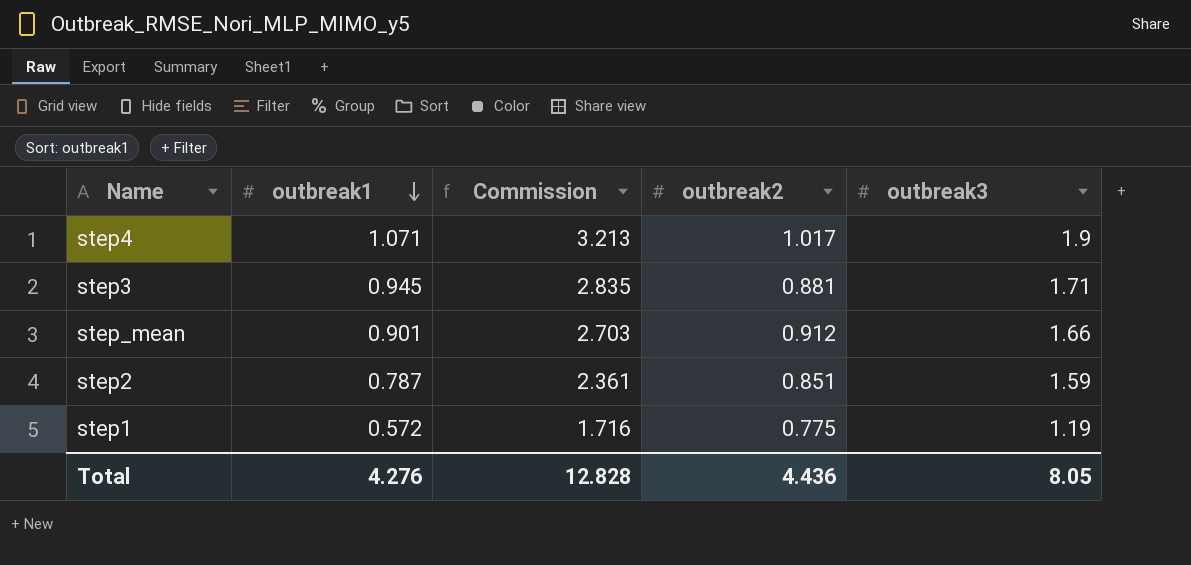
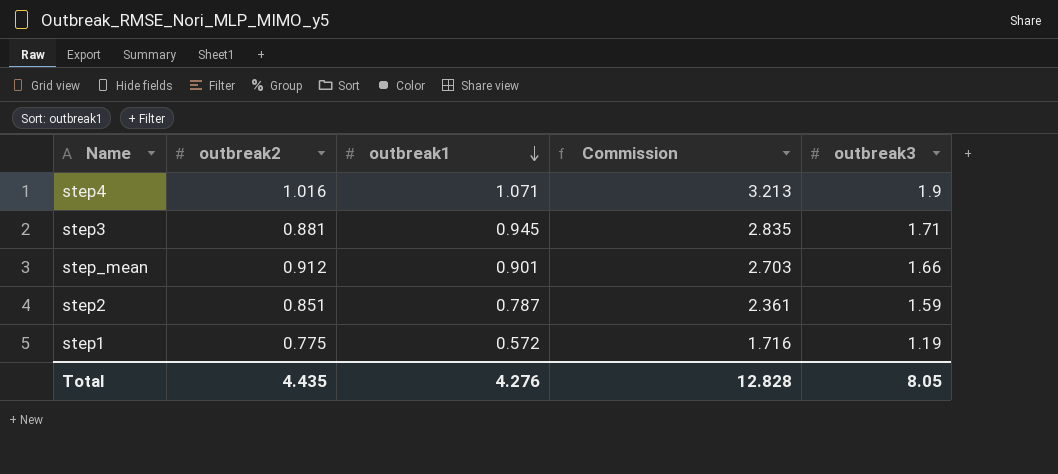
column outbreak2 | position: 4 -> 2
step4 | outbreak2: 1.017 -> 1.016
Total | outbreak2: 4.436 -> 4.435

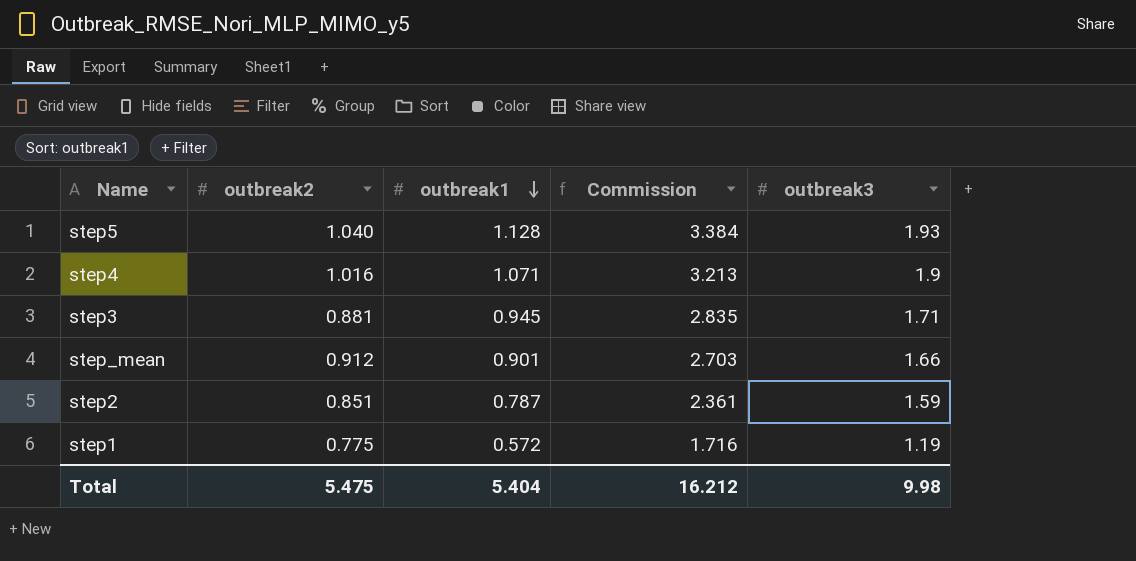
row step5: none -> 1.040 | 1.128 | 3.384 | 1.93
Total | outbreak2: 4.435 -> 5.475
Total | outbreak1: 4.276 -> 5.404
Total | Commission: 12.828 -> 16.212
Total | outbreak3: 8.05 -> 9.98

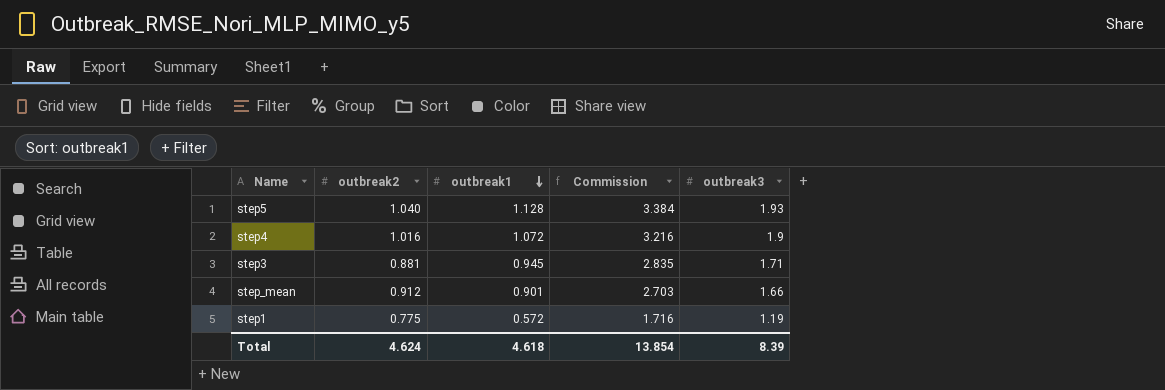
row step2: 0.851 | 0.787 | 2.361 | 1.59 -> none
step4 | outbreak1: 1.071 -> 1.072
step4 | Commission: 3.213 -> 3.216
Total | outbreak2: 5.475 -> 4.624
Total | outbreak1: 5.404 -> 4.618
Total | Commission: 16.212 -> 13.854
Total | outbreak3: 9.98 -> 8.39

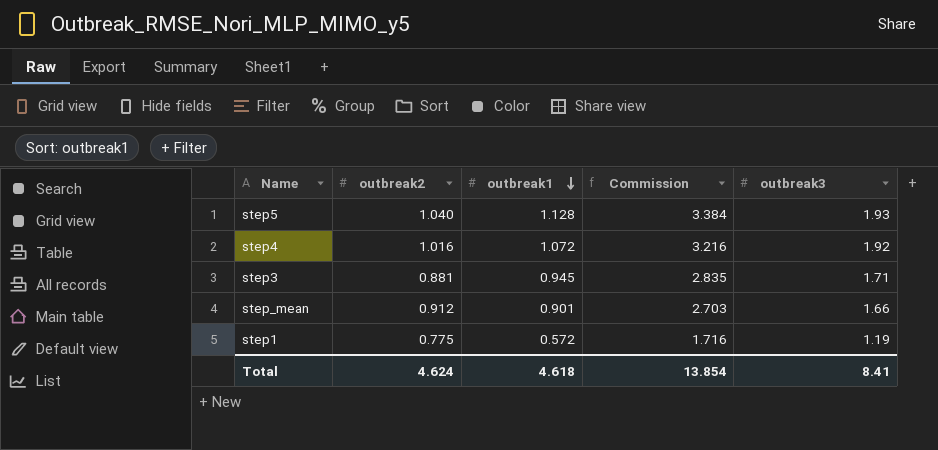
step4 | outbreak3: 1.9 -> 1.92
Total | outbreak3: 8.39 -> 8.41

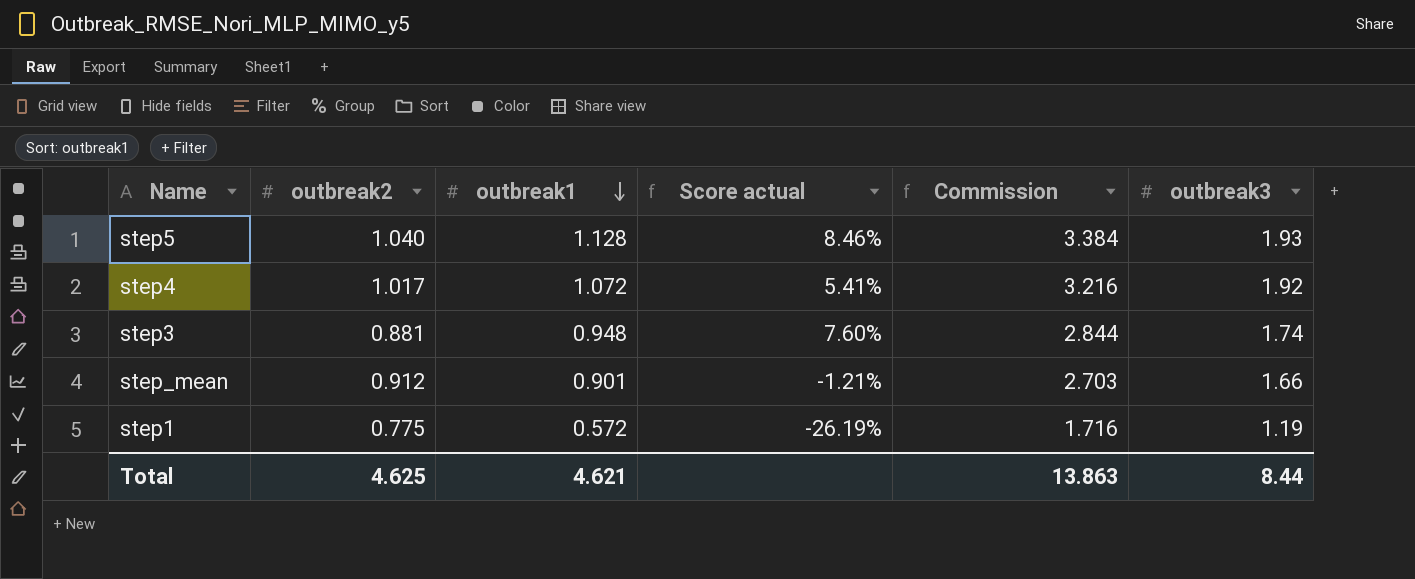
column Score actual | formula: none -> ([outbreak1] - [outbreak2]) / [outbreak2]
step4 | outbreak2: 1.016 -> 1.017
step3 | outbreak1: 0.945 -> 0.948
step3 | Commission: 2.835 -> 2.844
step3 | outbreak3: 1.71 -> 1.74
Total | outbreak2: 4.624 -> 4.625
Total | outbreak1: 4.618 -> 4.621
Total | Commission: 13.854 -> 13.863
Total | outbreak3: 8.41 -> 8.44

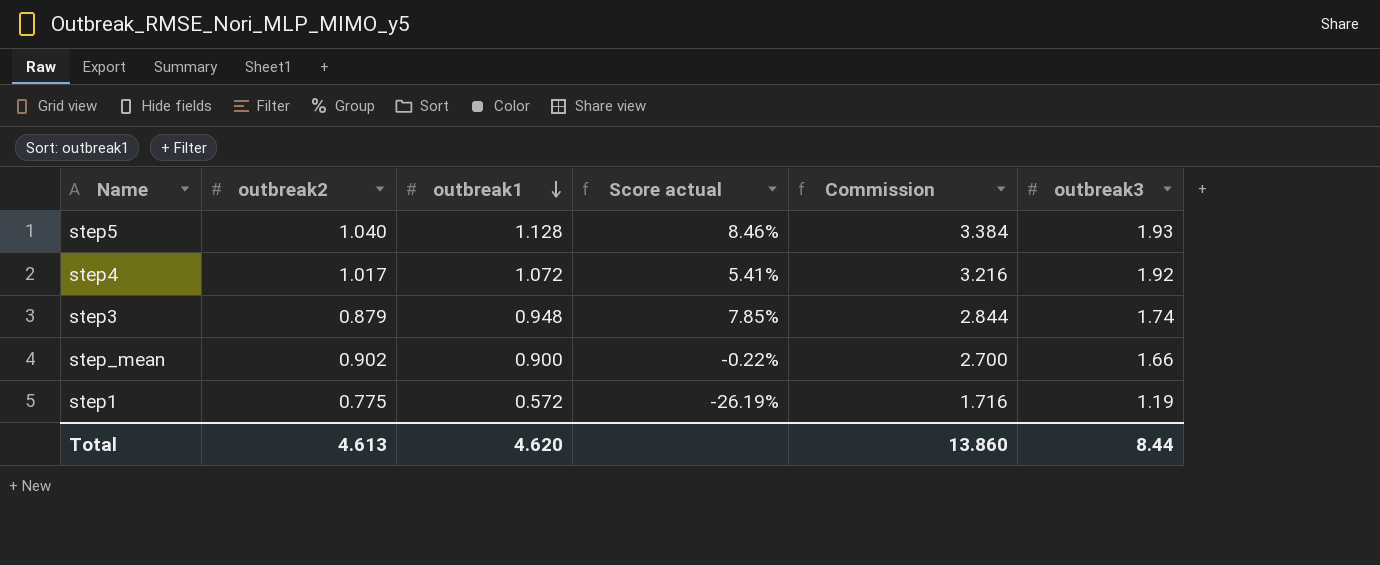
step3 | outbreak2: 0.881 -> 0.879
step3 | Score actual: 7.60% -> 7.85%
step_mean | outbreak2: 0.912 -> 0.902
step_mean | outbreak1: 0.901 -> 0.900
step_mean | Score actual: -1.21% -> -0.22%
step_mean | Commission: 2.703 -> 2.700
Total | outbreak2: 4.625 -> 4.613
Total | outbreak1: 4.621 -> 4.620
Total | Commission: 13.863 -> 13.860

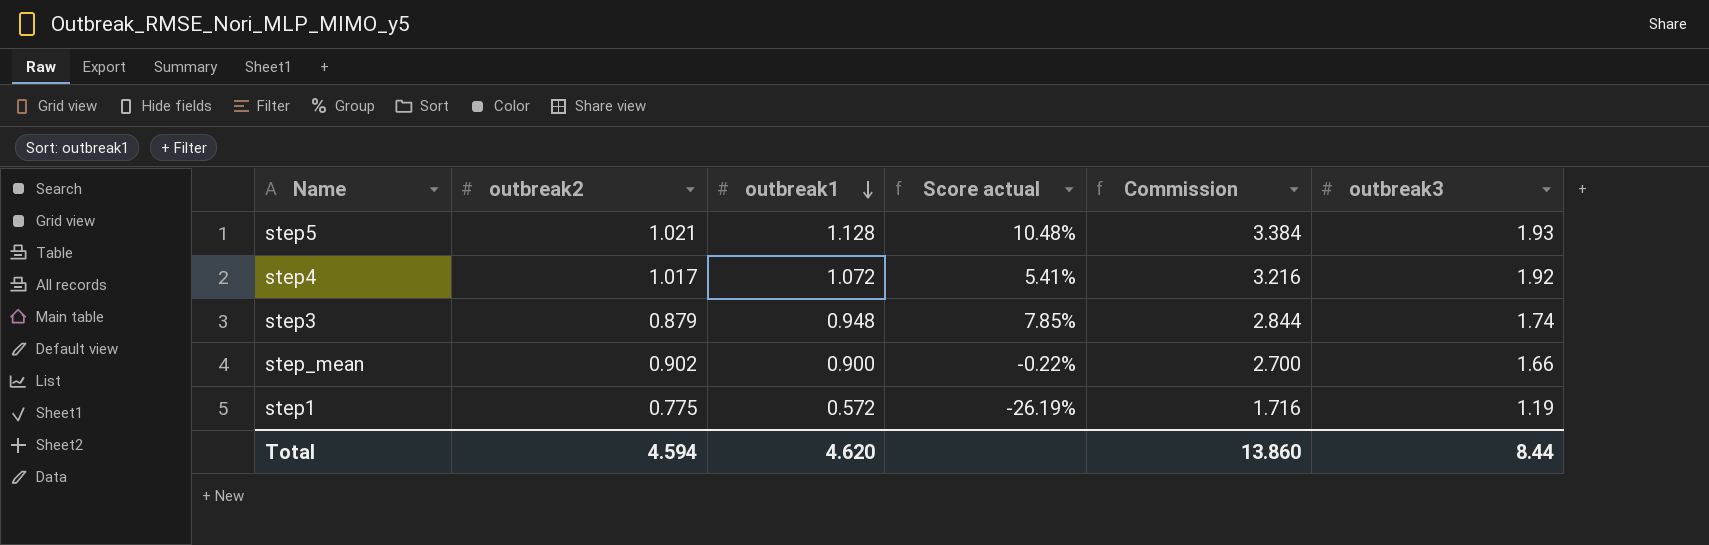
step5 | outbreak2: 1.040 -> 1.021
step5 | Score actual: 8.46% -> 10.48%
Total | outbreak2: 4.613 -> 4.594

